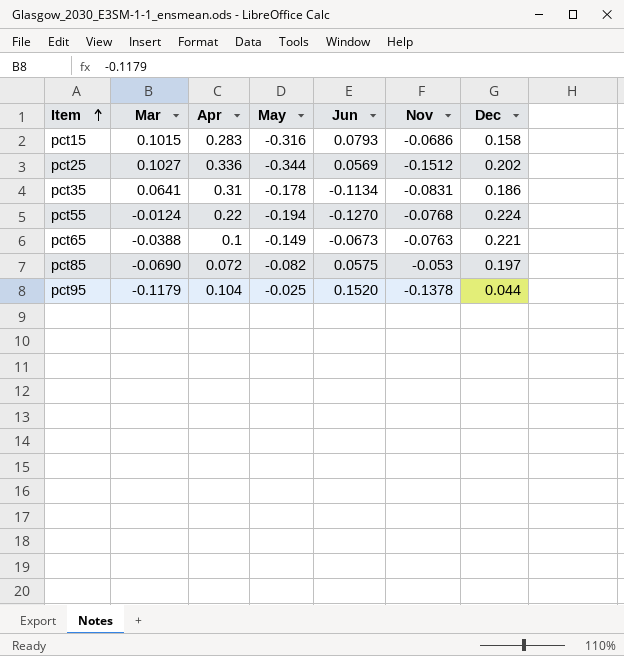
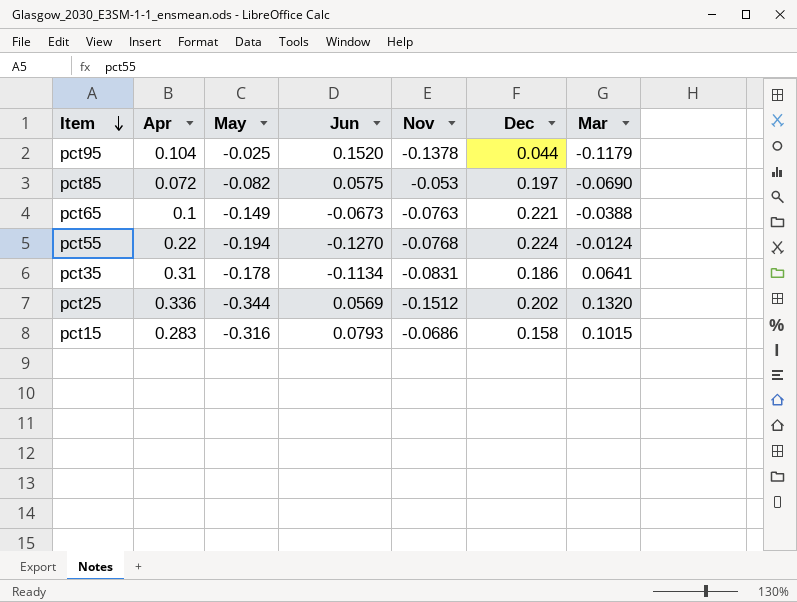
row order: Item ascending -> Item descending
column Mar | position: 2 -> 7
pct25 | Mar: 0.1027 -> 0.1320

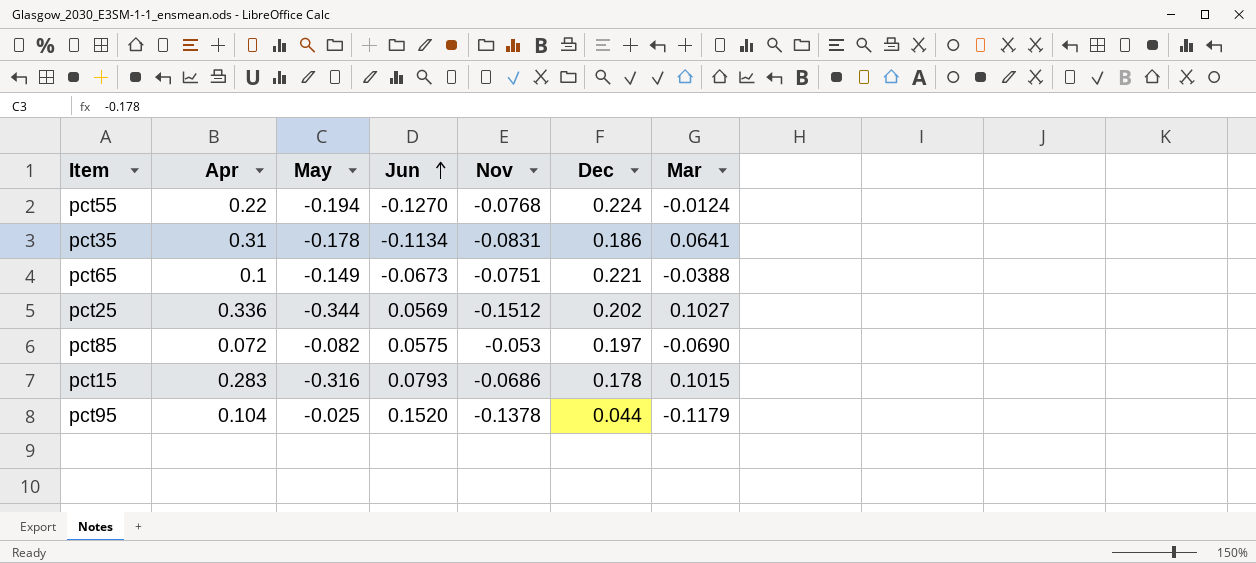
row order: Item descending -> Jun ascending
pct65 | Nov: -0.0763 -> -0.0751
pct25 | Mar: 0.1320 -> 0.1027
pct15 | Dec: 0.158 -> 0.178

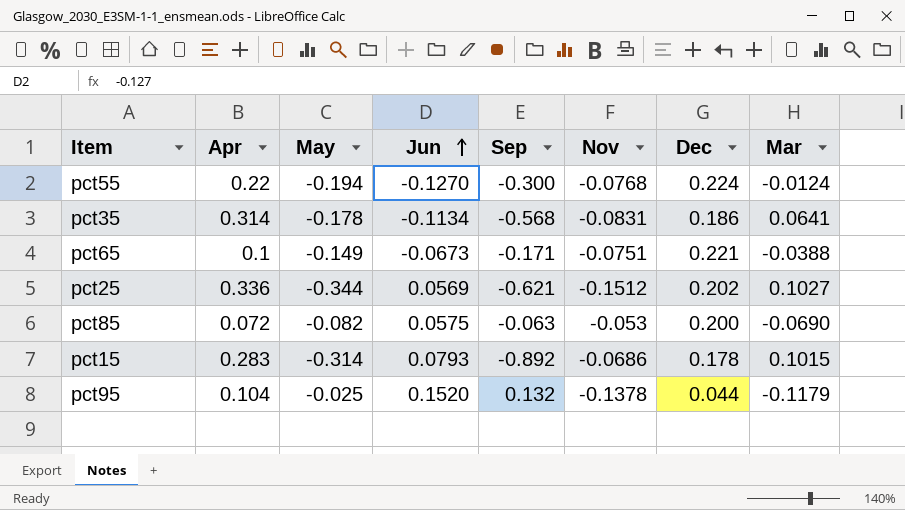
column Sep | position: none -> 5
pct35 | Apr: 0.31 -> 0.314
pct85 | Dec: 0.197 -> 0.200
pct15 | May: -0.316 -> -0.314

